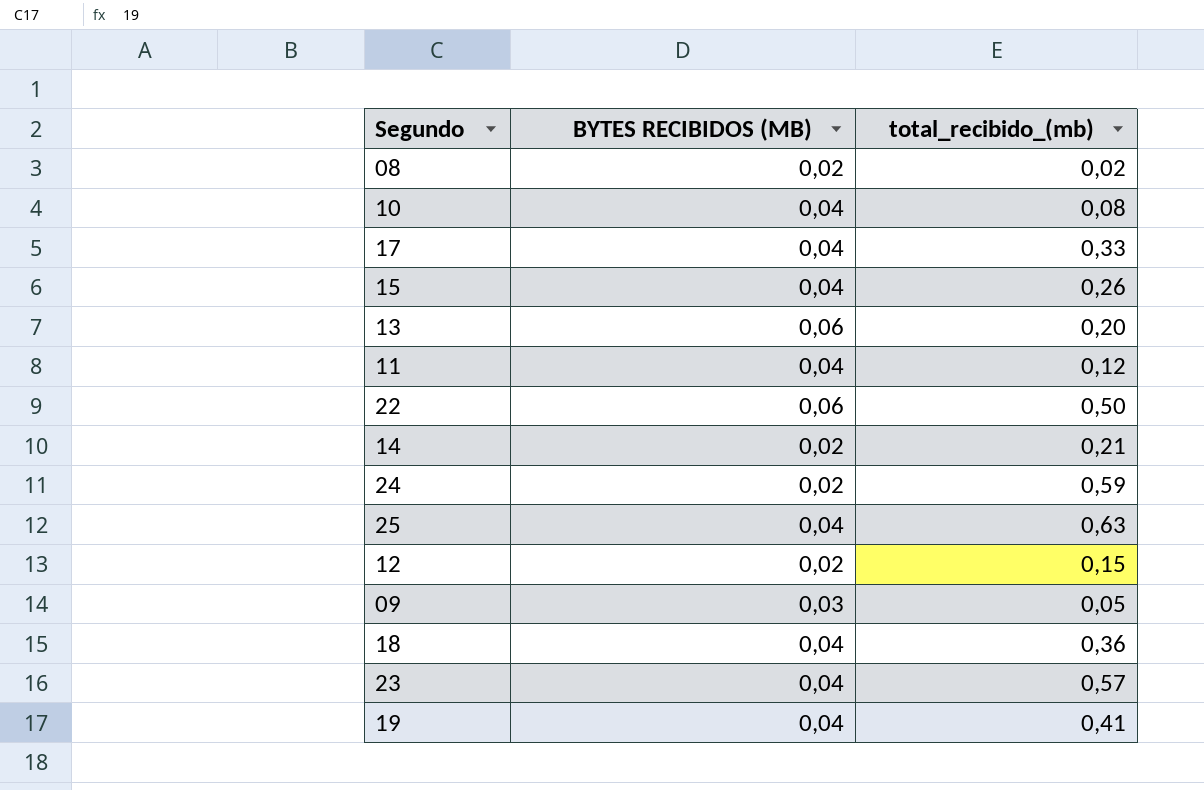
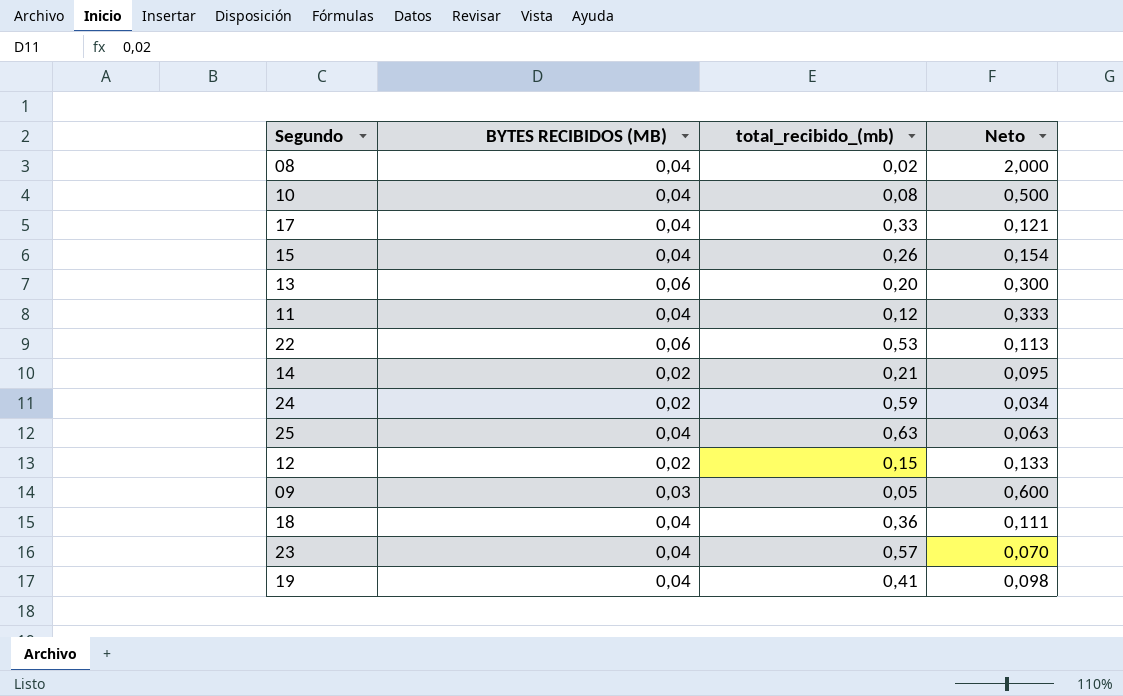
column Neto | formula: none -> [BYTES RECIBIDOS (MB)] / [total_recibido_(mb)]
08 | BYTES RECIBIDOS (MB): 0,02 -> 0,04
22 | total_recibido_(mb): 0,50 -> 0,53

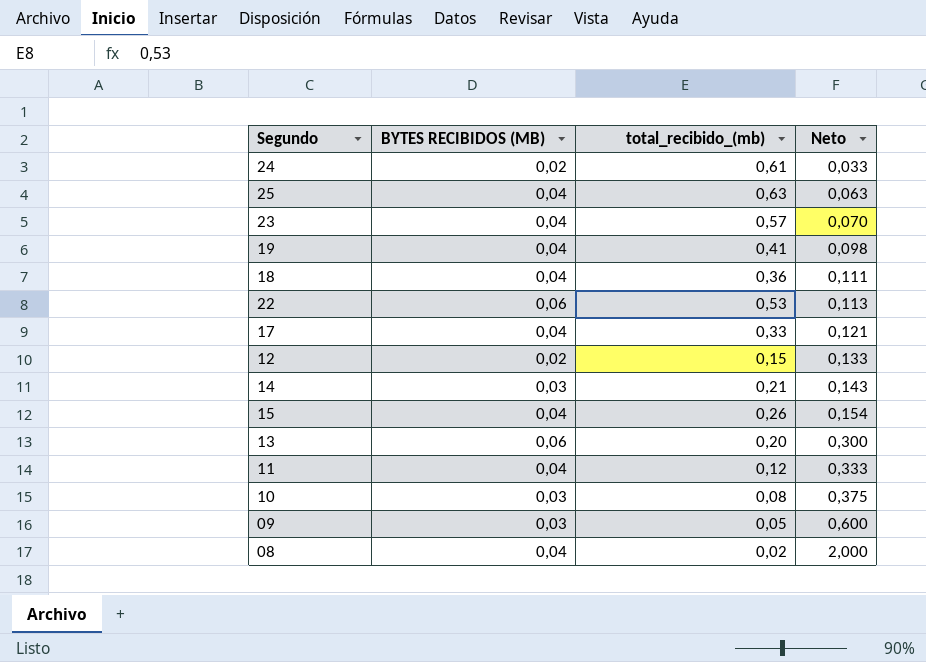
row order: none -> Neto ascending
24 | total_recibido_(mb): 0,59 -> 0,61
24 | Neto: 0,034 -> 0,033
14 | BYTES RECIBIDOS (MB): 0,02 -> 0,03
14 | Neto: 0,095 -> 0,143
10 | BYTES RECIBIDOS (MB): 0,04 -> 0,03
10 | Neto: 0,500 -> 0,375

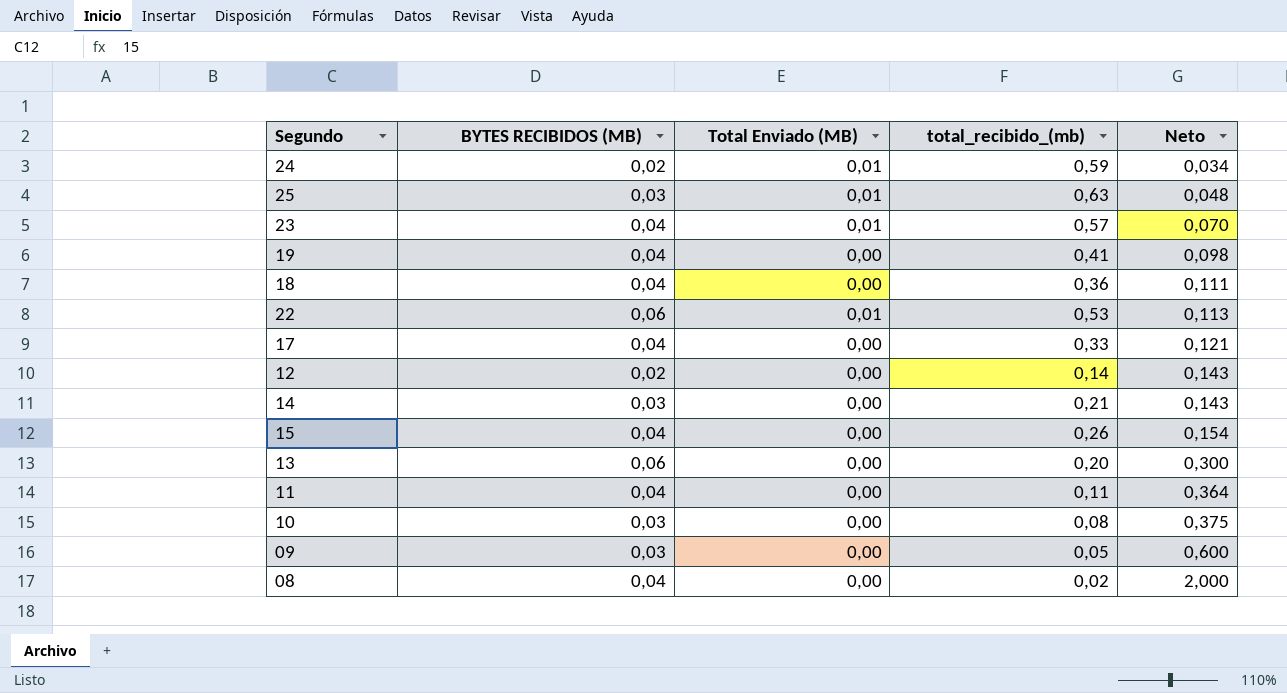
column Total Enviado (MB) | position: none -> 3
24 | total_recibido_(mb): 0,61 -> 0,59
24 | Neto: 0,033 -> 0,034
25 | BYTES RECIBIDOS (MB): 0,04 -> 0,03
25 | Neto: 0,063 -> 0,048
12 | total_recibido_(mb): 0,15 -> 0,14
12 | Neto: 0,133 -> 0,143
11 | total_recibido_(mb): 0,12 -> 0,11
11 | Neto: 0,333 -> 0,364

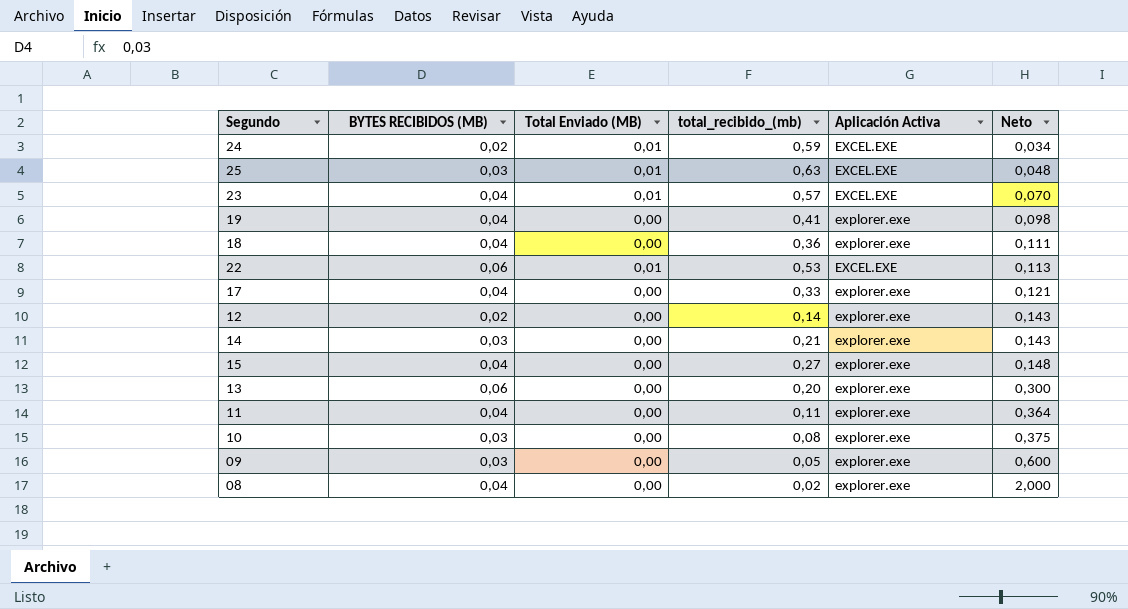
column Aplicación Activa | position: none -> 5
15 | total_recibido_(mb): 0,26 -> 0,27
15 | Neto: 0,154 -> 0,148

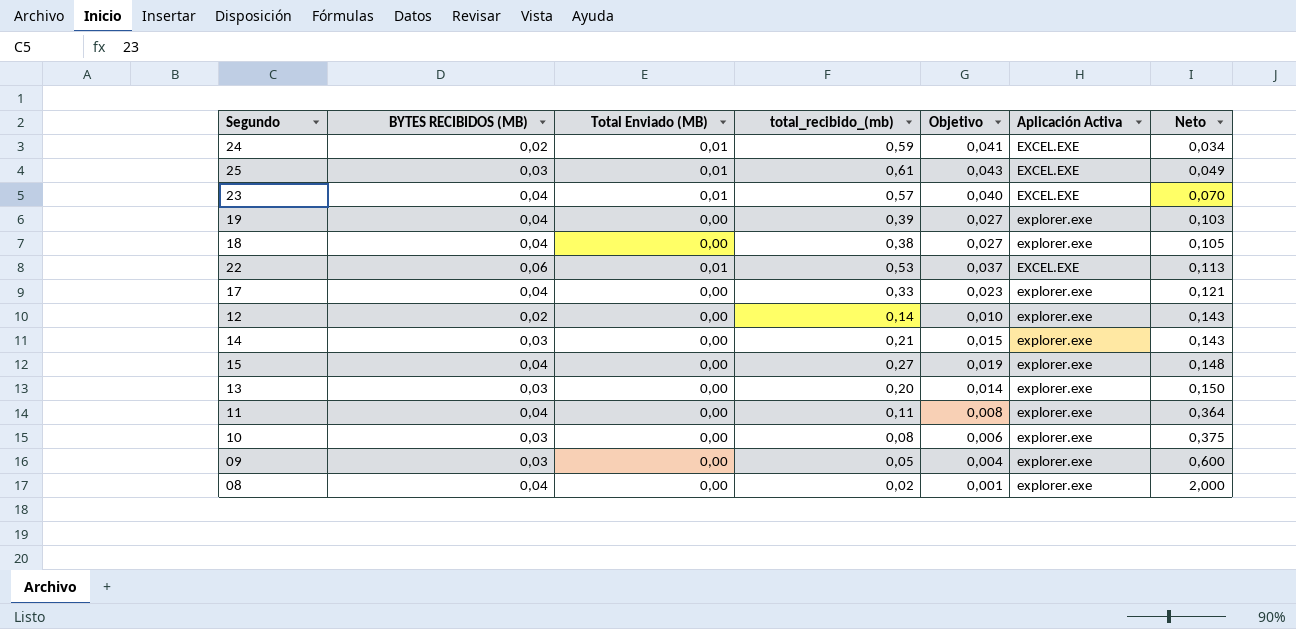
column Objetivo | formula: none -> [total_recibido_(mb)] * 0,07
25 | total_recibido_(mb): 0,63 -> 0,61
25 | Neto: 0,048 -> 0,049
19 | total_recibido_(mb): 0,41 -> 0,39
19 | Neto: 0,098 -> 0,103
18 | total_recibido_(mb): 0,36 -> 0,38
18 | Neto: 0,111 -> 0,105
13 | BYTES RECIBIDOS (MB): 0,06 -> 0,03
13 | Neto: 0,300 -> 0,150

